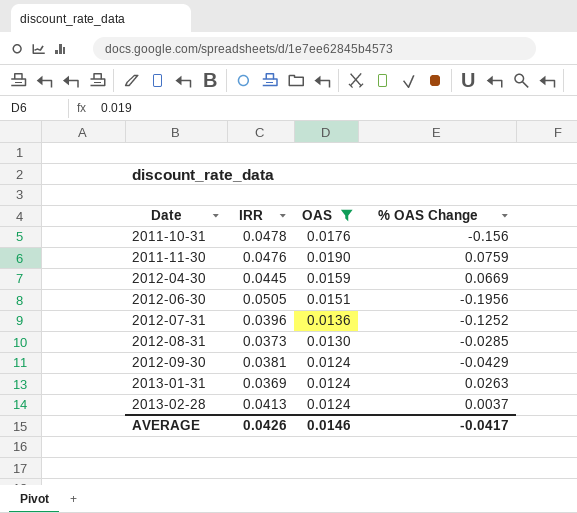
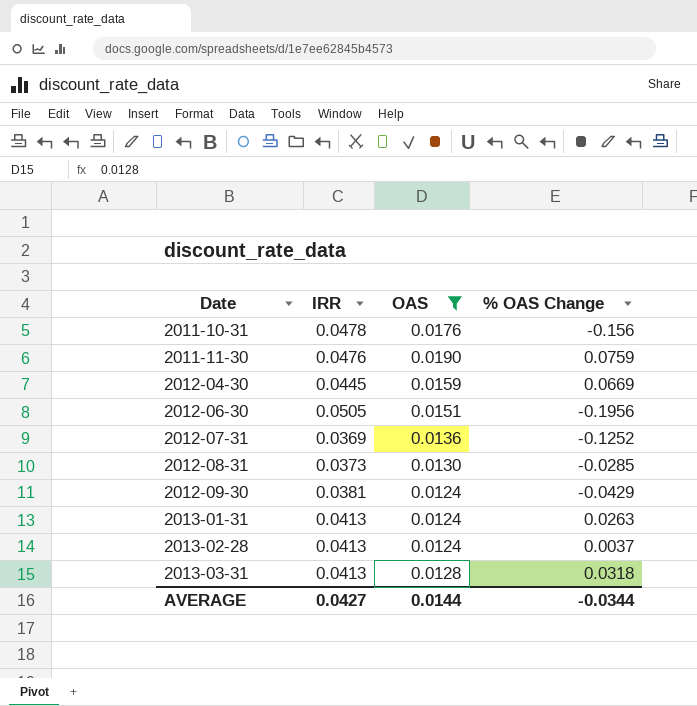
2012-07-31 | IRR: 0.0396 -> 0.0369
2013-01-31 | IRR: 0.0369 -> 0.0413
row 2013-03-31: none -> 0.0413 | 0.0128 | 0.0318
AVERAGE | IRR: 0.0426 -> 0.0427
AVERAGE | OAS: 0.0146 -> 0.0144
AVERAGE | % OAS Change: -0.0417 -> -0.0344

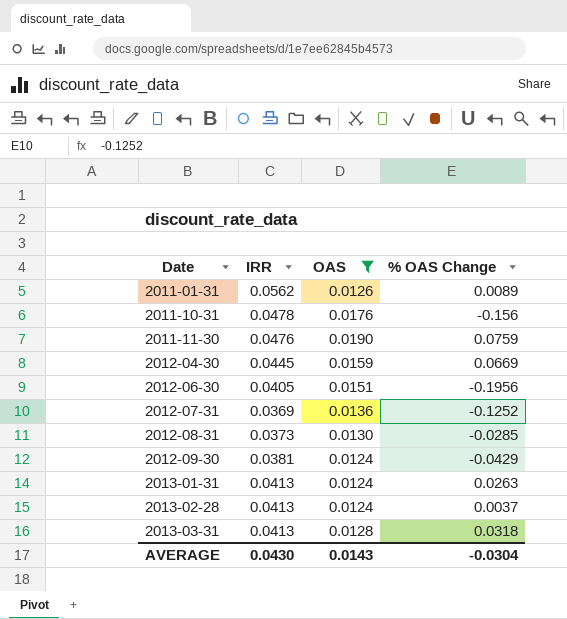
row 2011-01-31: none -> 0.0562 | 0.0126 | 0.0089
2012-06-30 | IRR: 0.0505 -> 0.0405
AVERAGE | IRR: 0.0427 -> 0.0430
AVERAGE | OAS: 0.0144 -> 0.0143
AVERAGE | % OAS Change: -0.0344 -> -0.0304

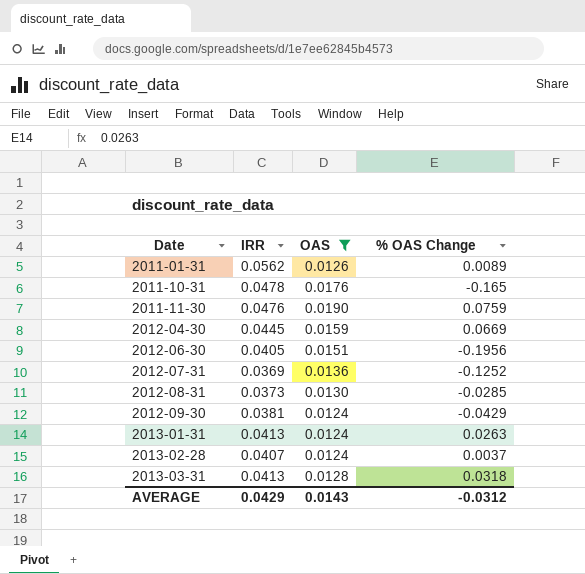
2011-10-31 | % OAS Change: -0.156 -> -0.165
2013-02-28 | IRR: 0.0413 -> 0.0407
AVERAGE | IRR: 0.0430 -> 0.0429
AVERAGE | % OAS Change: -0.0304 -> -0.0312

